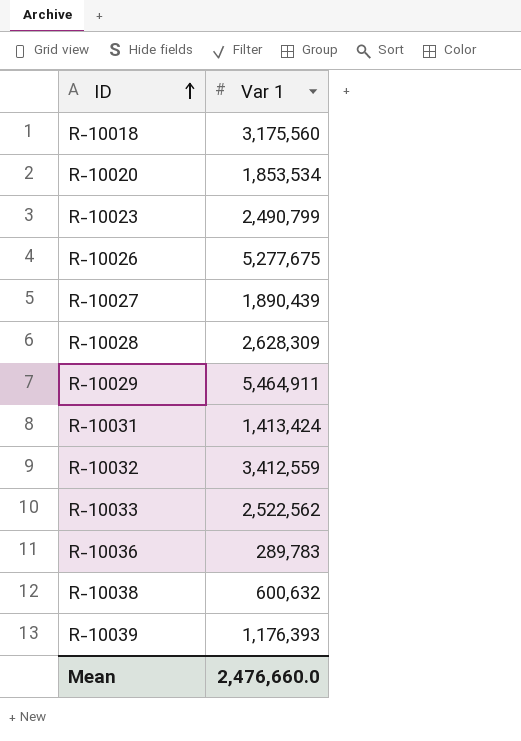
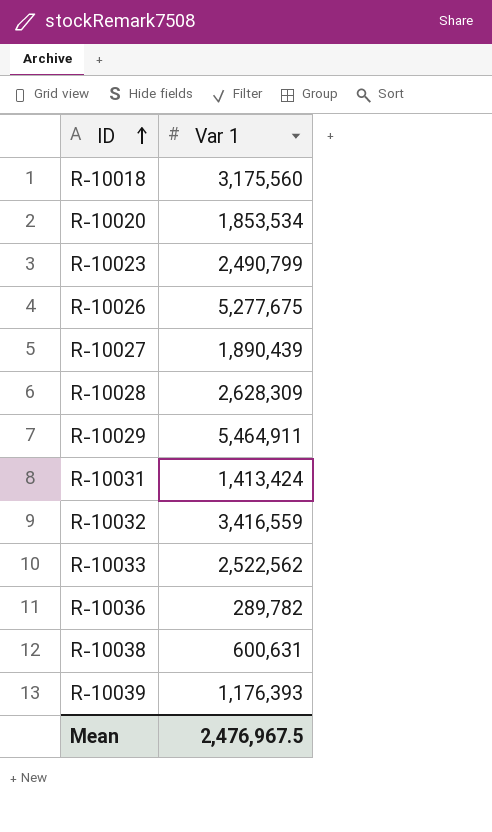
R-10032 | Var 1: 3,412,559 -> 3,416,559
R-10036 | Var 1: 289,783 -> 289,782
R-10038 | Var 1: 600,632 -> 600,631
Mean | Var 1: 2,476,660.0 -> 2,476,967.5

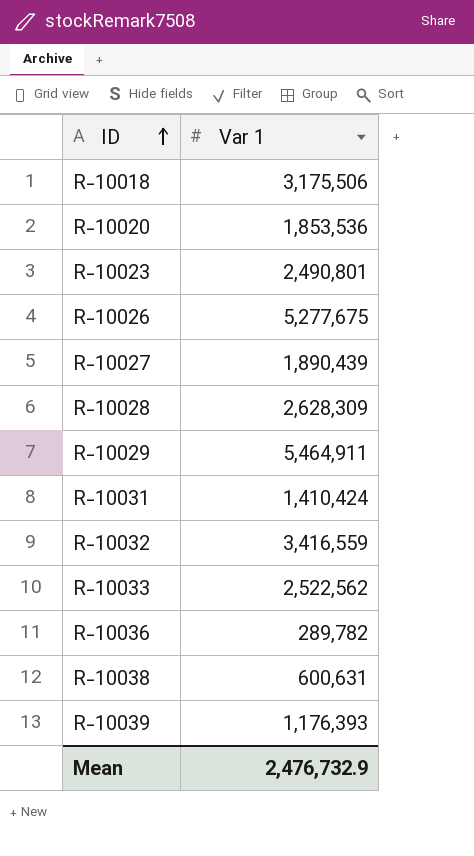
R-10018 | Var 1: 3,175,560 -> 3,175,506
R-10020 | Var 1: 1,853,534 -> 1,853,536
R-10023 | Var 1: 2,490,799 -> 2,490,801
R-10031 | Var 1: 1,413,424 -> 1,410,424
Mean | Var 1: 2,476,967.5 -> 2,476,732.9

